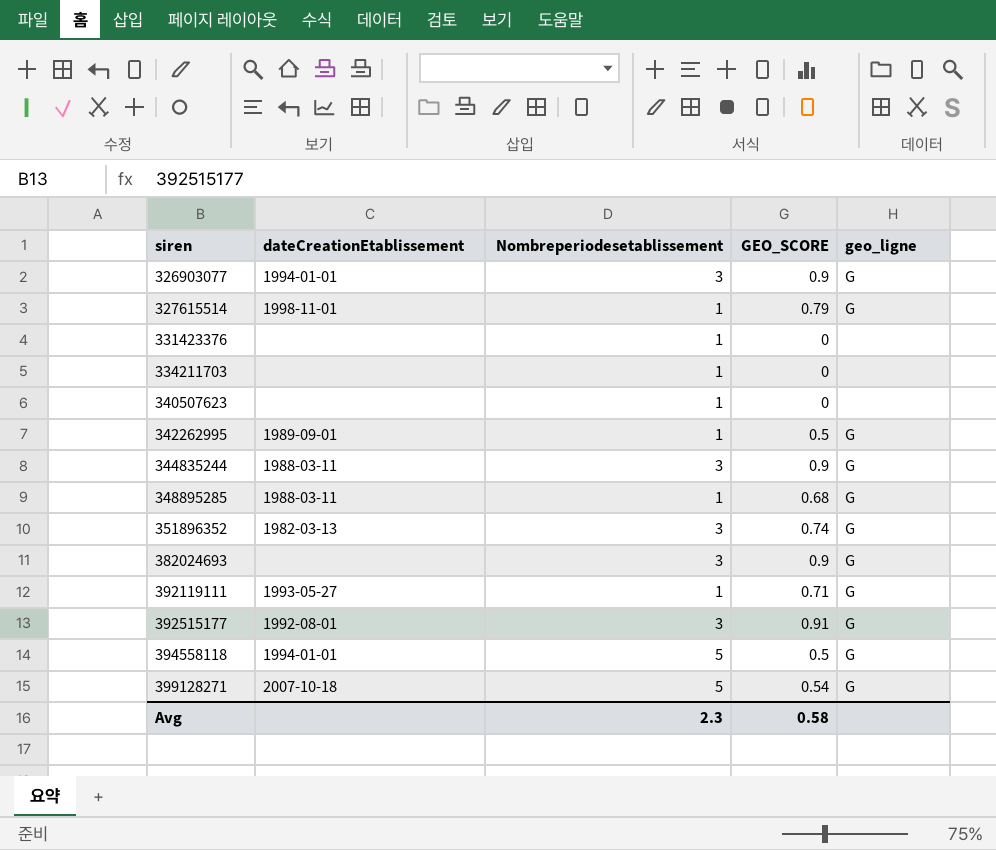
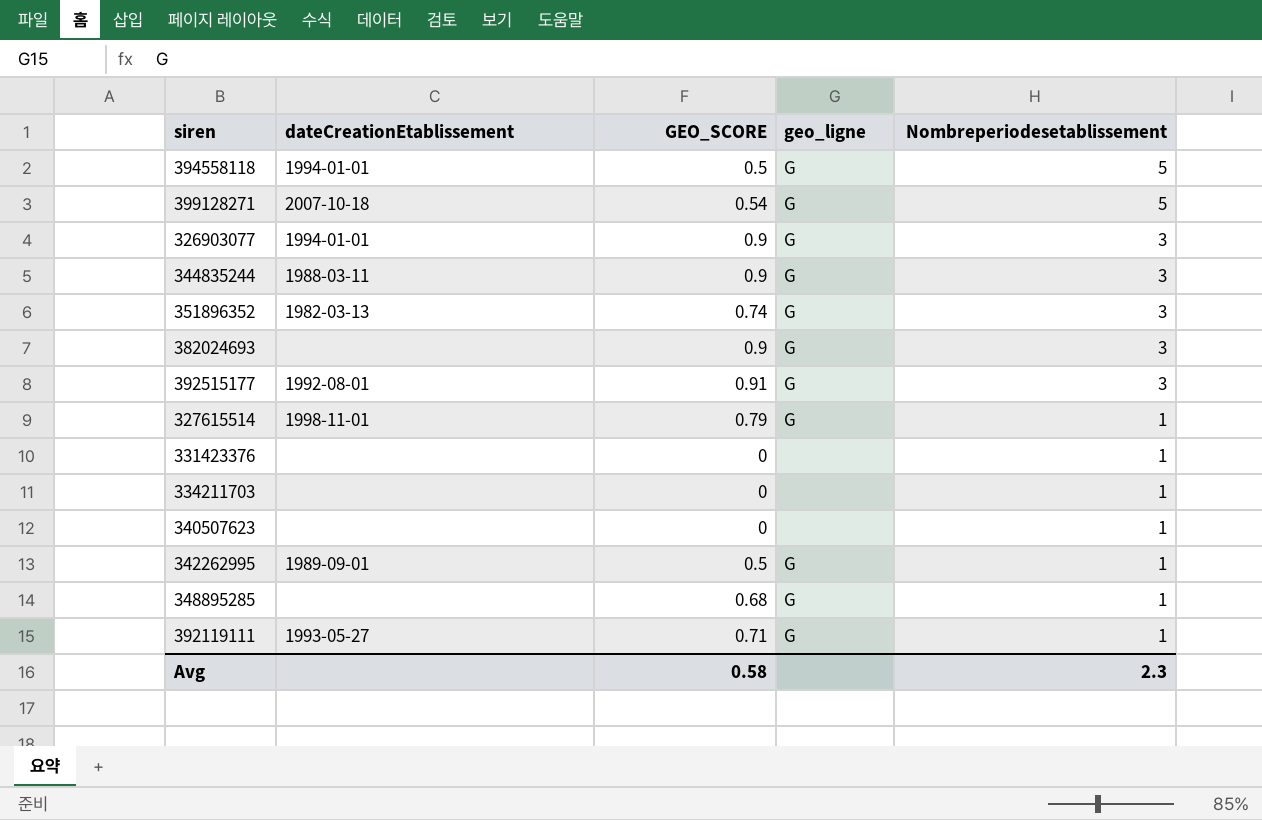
row order: siren ascending -> Nombreperiodesetablissement descending
column Nombreperiodesetablissement | position: 3 -> 5
348895285 | dateCreationEtablissement: 1988-03-11 -> none

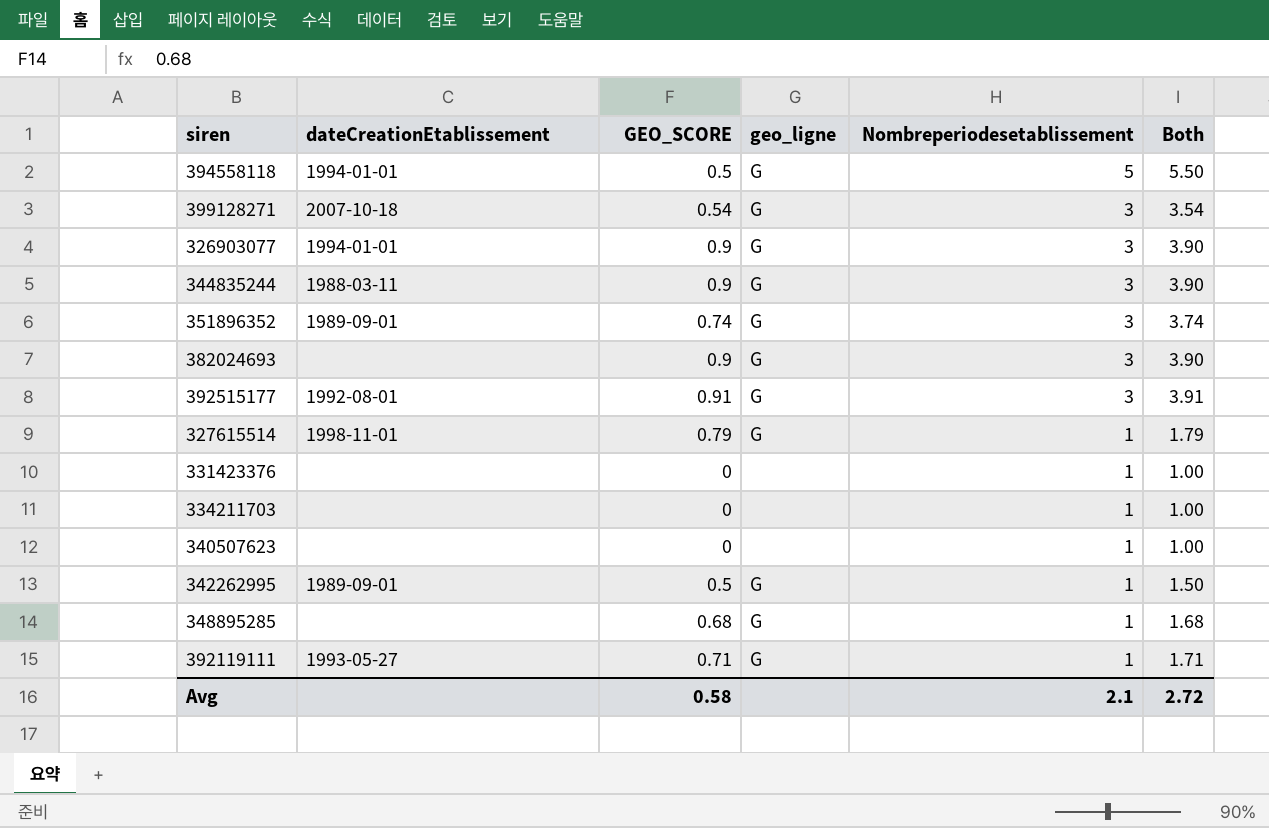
column Both | formula: none -> [GEO_SCORE] + [Nombreperiodesetablissement]
399128271 | Nombreperiodesetablissement: 5 -> 3
351896352 | dateCreationEtablissement: 1982-03-13 -> 1989-09-01
Avg | Nombreperiodesetablissement: 2.3 -> 2.1

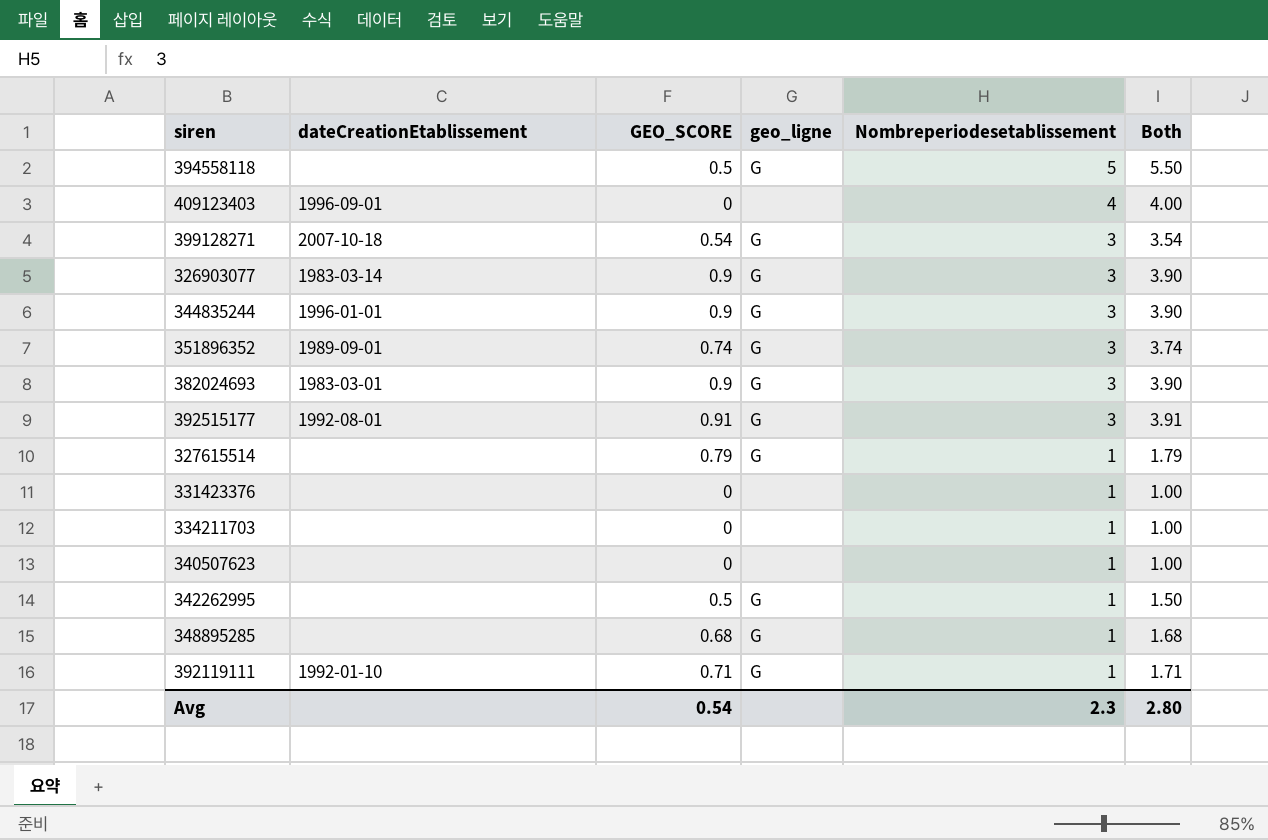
394558118 | dateCreationEtablissement: 1994-01-01 -> none
row 409123403: none -> 1996-09-01 | 0 | none | 4 | 4.00
326903077 | dateCreationEtablissement: 1994-01-01 -> 1983-03-14
344835244 | dateCreationEtablissement: 1988-03-11 -> 1996-01-01
382024693 | dateCreationEtablissement: none -> 1983-03-01
327615514 | dateCreationEtablissement: 1998-11-01 -> none
342262995 | dateCreationEtablissement: 1989-09-01 -> none
392119111 | dateCreationEtablissement: 1993-05-27 -> 1992-01-10
Avg | GEO_SCORE: 0.58 -> 0.54
Avg | Nombreperiodesetablissement: 2.1 -> 2.3
Avg | Both: 2.72 -> 2.80

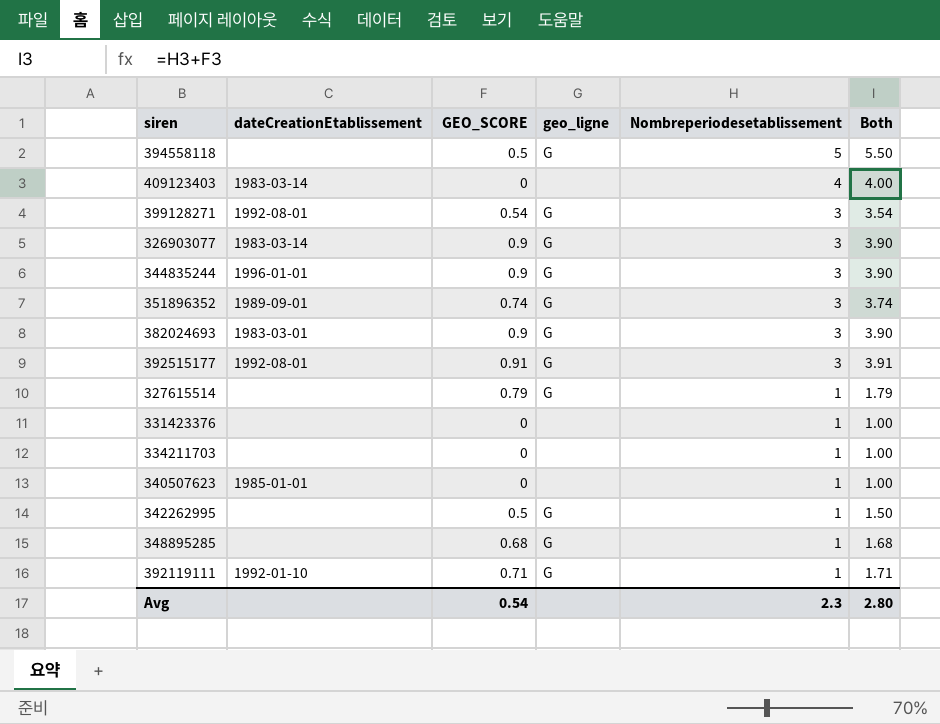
409123403 | dateCreationEtablissement: 1996-09-01 -> 1983-03-14
399128271 | dateCreationEtablissement: 2007-10-18 -> 1992-08-01
340507623 | dateCreationEtablissement: none -> 1985-01-01

